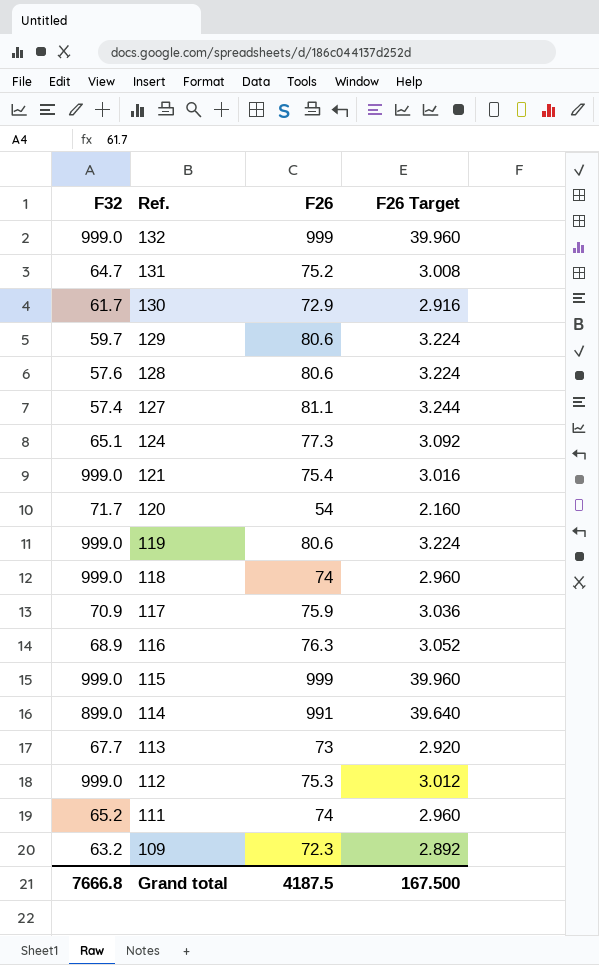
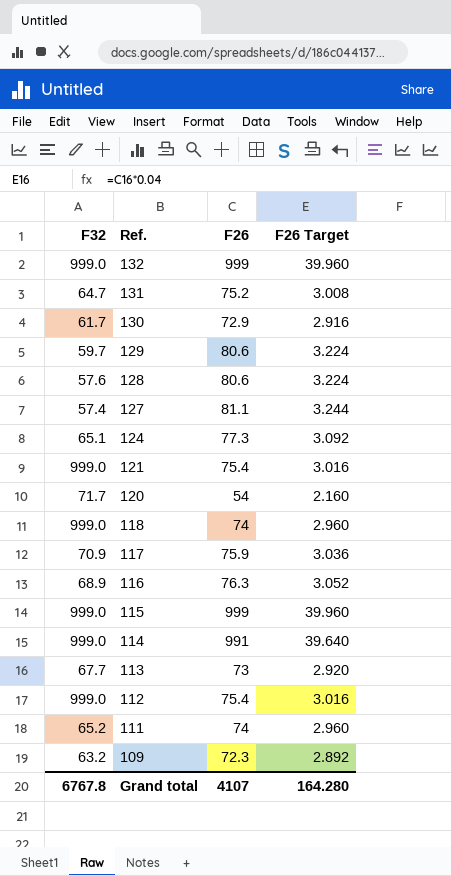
row 119: 999.0 | 80.6 | 3.224 -> none
114 | F32: 899.0 -> 999.0
112 | F26: 75.3 -> 75.4
112 | F26 Target: 3.012 -> 3.016
Grand total | F32: 7666.8 -> 6767.8
Grand total | F26: 4187.5 -> 4107
Grand total | F26 Target: 167.500 -> 164.280

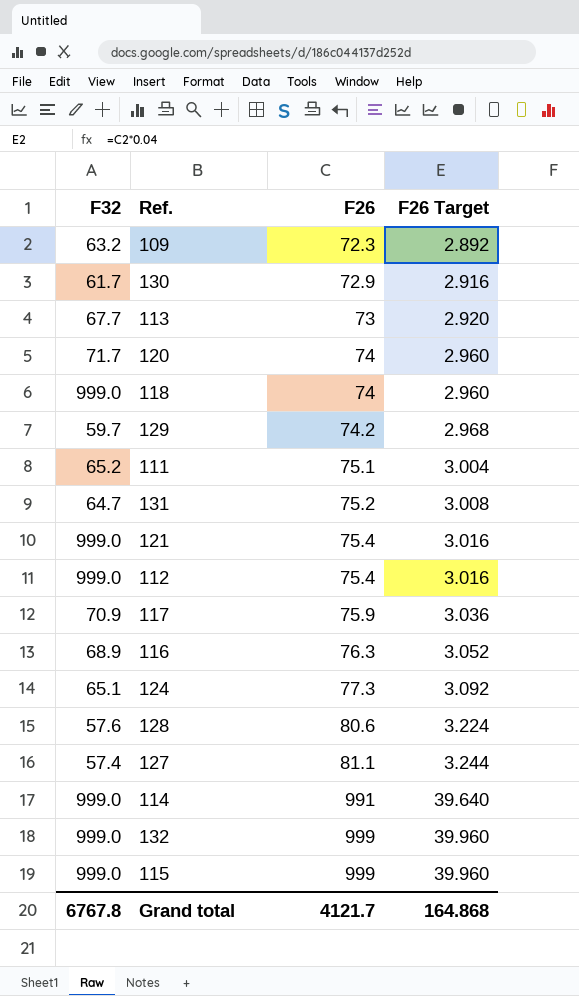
row order: Ref. descending -> F26 ascending
120 | F26: 54 -> 74
120 | F26 Target: 2.160 -> 2.960
129 | F26: 80.6 -> 74.2
129 | F26 Target: 3.224 -> 2.968
111 | F26: 74 -> 75.1
111 | F26 Target: 2.960 -> 3.004
Grand total | F26: 4107 -> 4121.7
Grand total | F26 Target: 164.280 -> 164.868

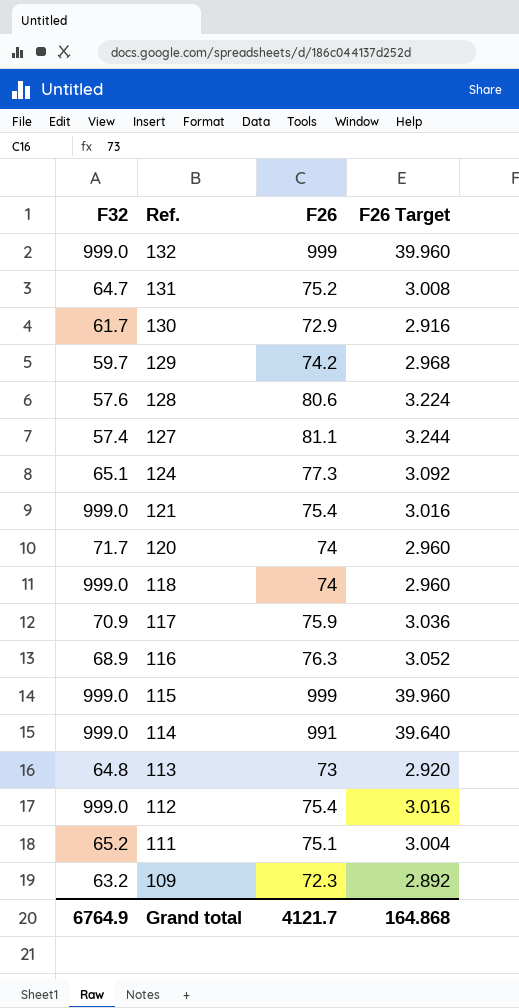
row order: F26 ascending -> Ref. descending
113 | F32: 67.7 -> 64.8
Grand total | F32: 6767.8 -> 6764.9

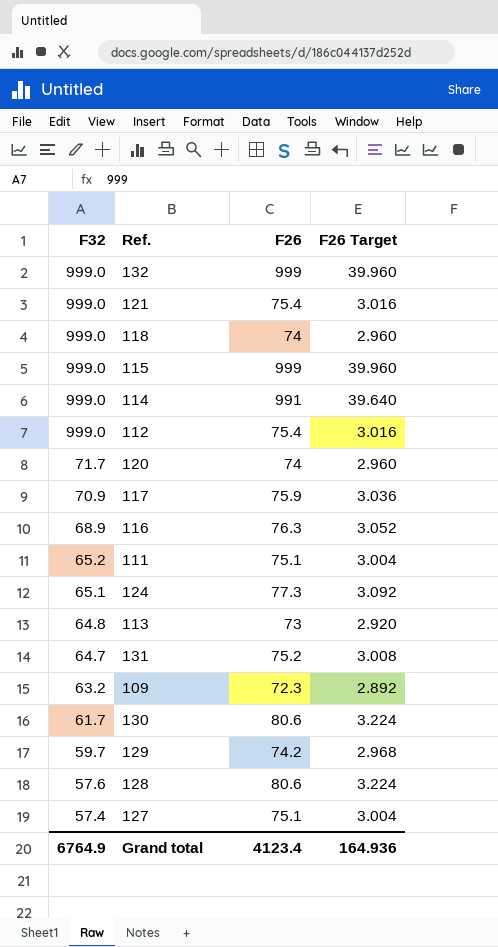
row order: Ref. descending -> F32 descending
130 | F26: 72.9 -> 80.6
130 | F26 Target: 2.916 -> 3.224
127 | F26: 81.1 -> 75.1
127 | F26 Target: 3.244 -> 3.004
Grand total | F26: 4121.7 -> 4123.4
Grand total | F26 Target: 164.868 -> 164.936

